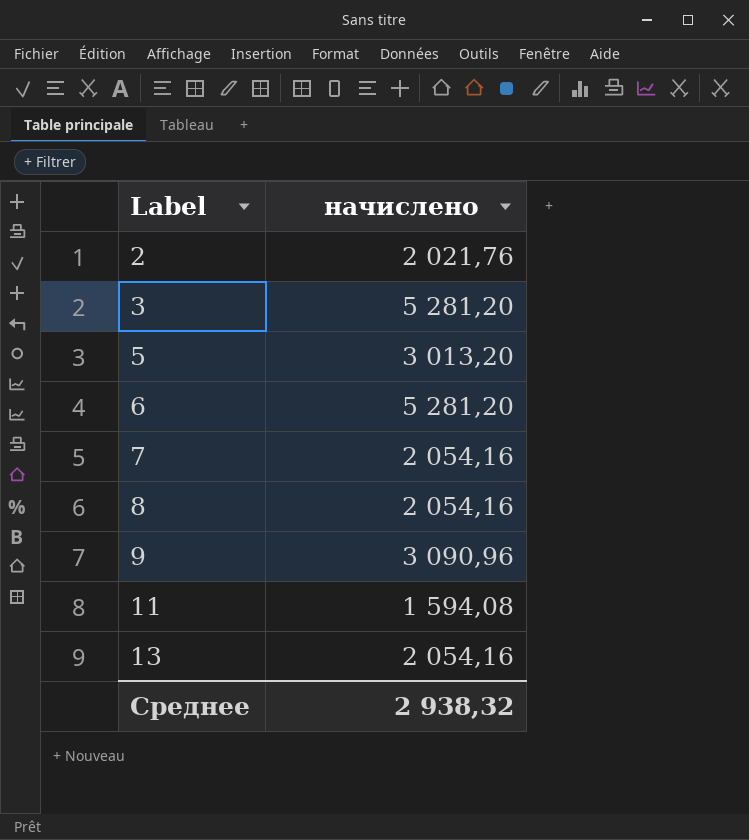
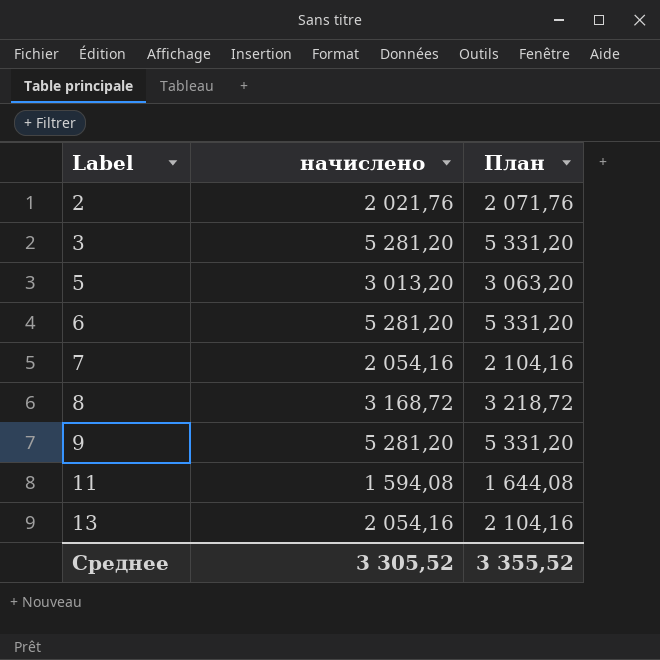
column План | formula: none -> [начислено] + 50
8 | начислено: 2 054,16 -> 3 168,72
9 | начислено: 3 090,96 -> 5 281,20
Среднее | начислено: 2 938,32 -> 3 305,52

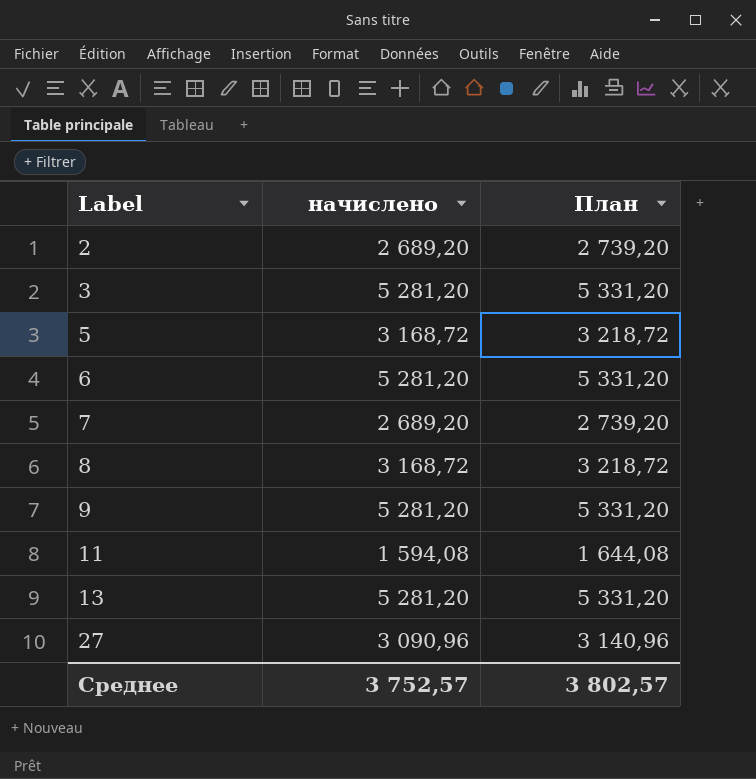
2 | начислено: 2 021,76 -> 2 689,20
2 | План: 2 071,76 -> 2 739,20
5 | начислено: 3 013,20 -> 3 168,72
5 | План: 3 063,20 -> 3 218,72
7 | начислено: 2 054,16 -> 2 689,20
7 | План: 2 104,16 -> 2 739,20
13 | начислено: 2 054,16 -> 5 281,20
13 | План: 2 104,16 -> 5 331,20
row 27: none -> 3 090,96 | 3 140,96
Среднее | начислено: 3 305,52 -> 3 752,57
Среднее | План: 3 355,52 -> 3 802,57

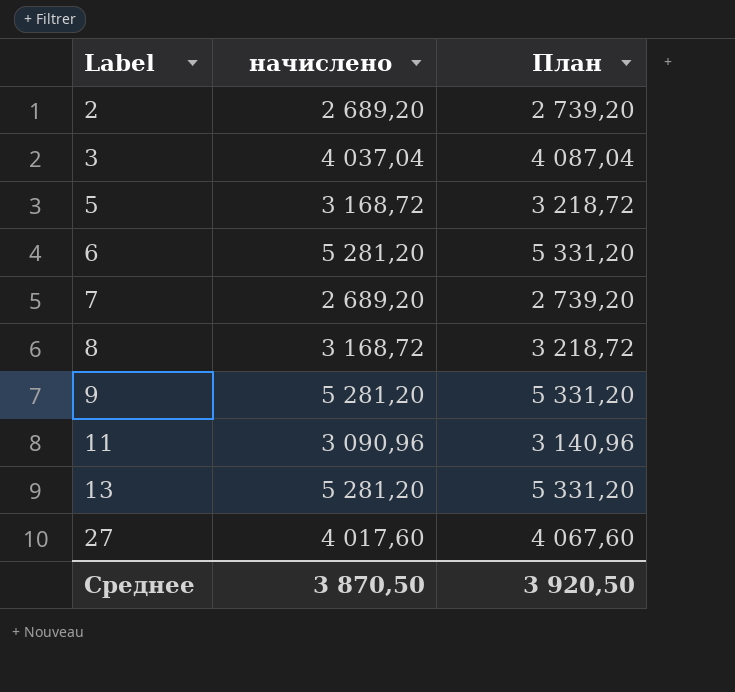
3 | начислено: 5 281,20 -> 4 037,04
3 | План: 5 331,20 -> 4 087,04
11 | начислено: 1 594,08 -> 3 090,96
11 | План: 1 644,08 -> 3 140,96
27 | начислено: 3 090,96 -> 4 017,60
27 | План: 3 140,96 -> 4 067,60
Среднее | начислено: 3 752,57 -> 3 870,50
Среднее | План: 3 802,57 -> 3 920,50

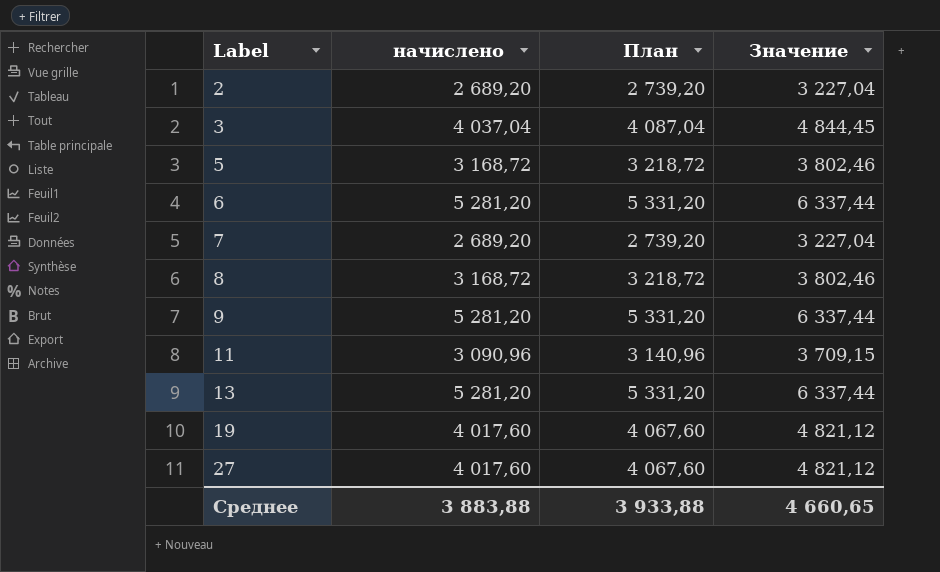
column Значение | formula: none -> [начислено] * 1,2
row 19: none -> 4 017,60 | 4 067,60 | 4 821,12
Среднее | начислено: 3 870,50 -> 3 883,88
Среднее | План: 3 920,50 -> 3 933,88

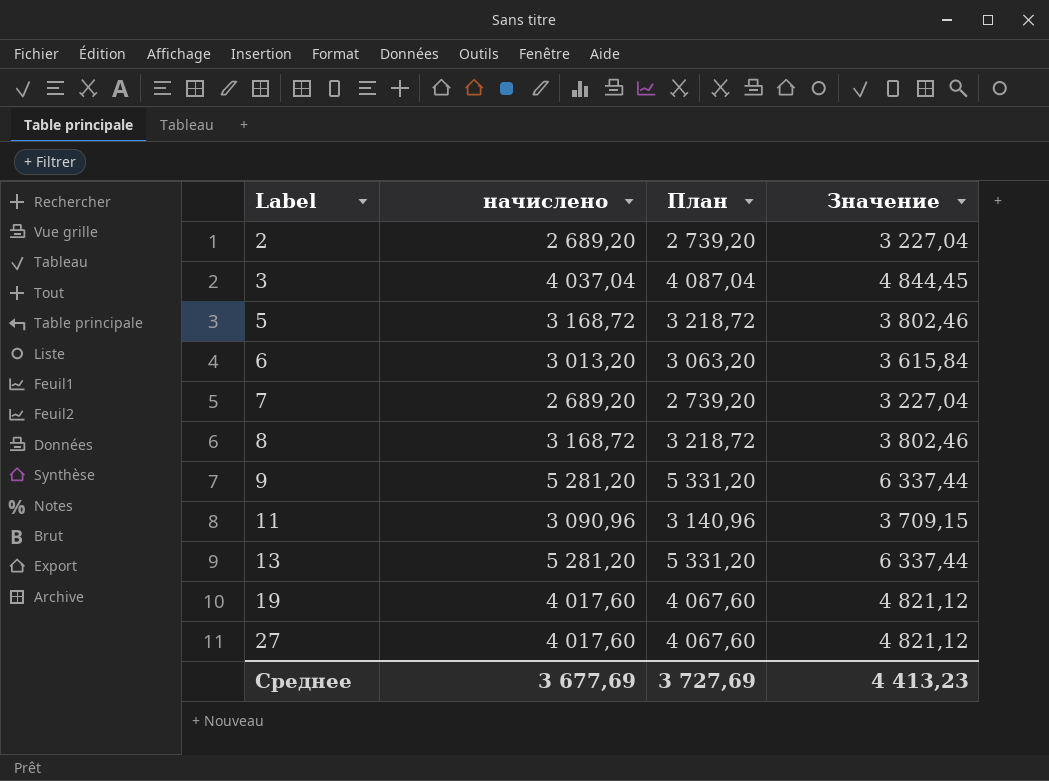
6 | начислено: 5 281,20 -> 3 013,20
6 | План: 5 331,20 -> 3 063,20
6 | Значение: 6 337,44 -> 3 615,84
Среднее | начислено: 3 883,88 -> 3 677,69
Среднее | План: 3 933,88 -> 3 727,69
Среднее | Значение: 4 660,65 -> 4 413,23

